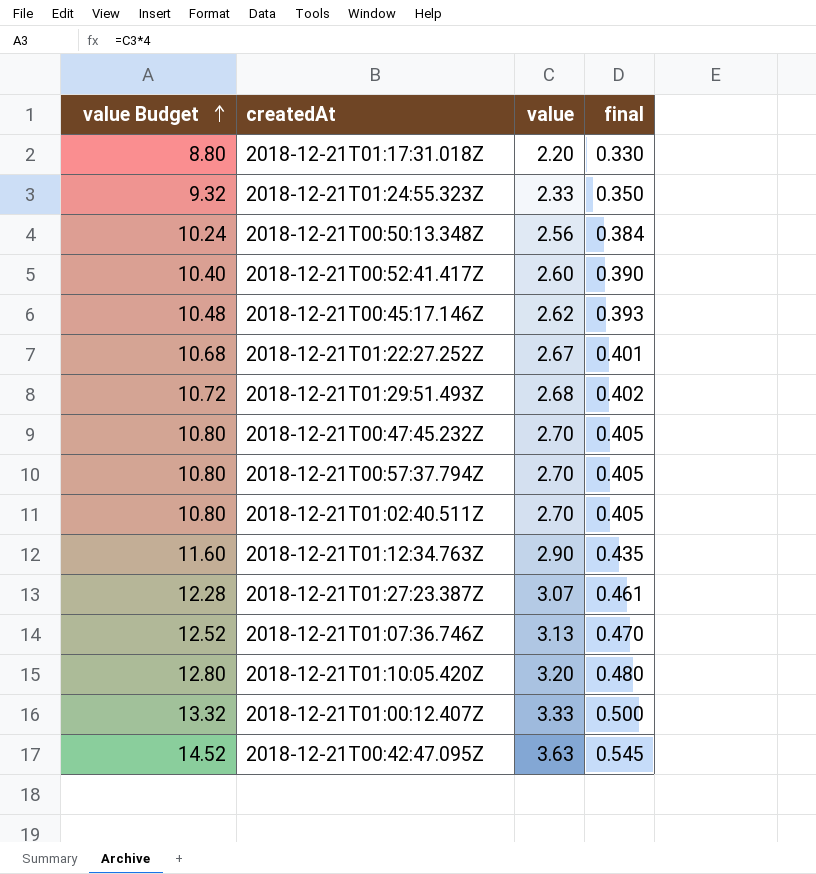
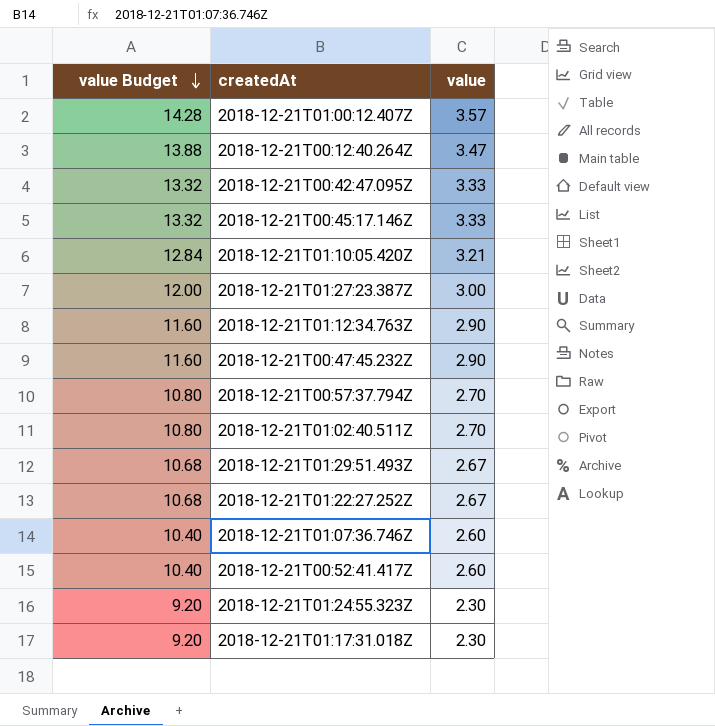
row order: value Budget ascending -> value Budget descending
column final | formula: [value] * 0.15 -> none
row 2018-12-21T00:50:13.348Z: 10.24 | 2.56 | 0.384 -> none
2018-12-21T01:00:12.407Z | value Budget: 13.32 -> 14.28
2018-12-21T01:00:12.407Z | value: 3.33 -> 3.57
row 2018-12-21T00:12:40.264Z: none -> 13.88 | 3.47
2018-12-21T00:42:47.095Z | value Budget: 14.52 -> 13.32
2018-12-21T00:42:47.095Z | value: 3.63 -> 3.33
2018-12-21T00:45:17.146Z | value Budget: 10.48 -> 13.32
2018-12-21T00:45:17.146Z | value: 2.62 -> 3.33
2018-12-21T01:10:05.420Z | value Budget: 12.80 -> 12.84
2018-12-21T01:10:05.420Z | value: 3.20 -> 3.21
2018-12-21T01:27:23.387Z | value Budget: 12.28 -> 12.00
2018-12-21T01:27:23.387Z | value: 3.07 -> 3.00
2018-12-21T00:47:45.232Z | value Budget: 10.80 -> 11.60
2018-12-21T00:47:45.232Z | value: 2.70 -> 2.90
2018-12-21T01:29:51.493Z | value Budget: 10.72 -> 10.68
2018-12-21T01:29:51.493Z | value: 2.68 -> 2.67
2018-12-21T01:07:36.746Z | value Budget: 12.52 -> 10.40
2018-12-21T01:07:36.746Z | value: 3.13 -> 2.60
2018-12-21T01:24:55.323Z | value Budget: 9.32 -> 9.20
2018-12-21T01:24:55.323Z | value: 2.33 -> 2.30
2018-12-21T01:17:31.018Z | value Budget: 8.80 -> 9.20
2018-12-21T01:17:31.018Z | value: 2.20 -> 2.30

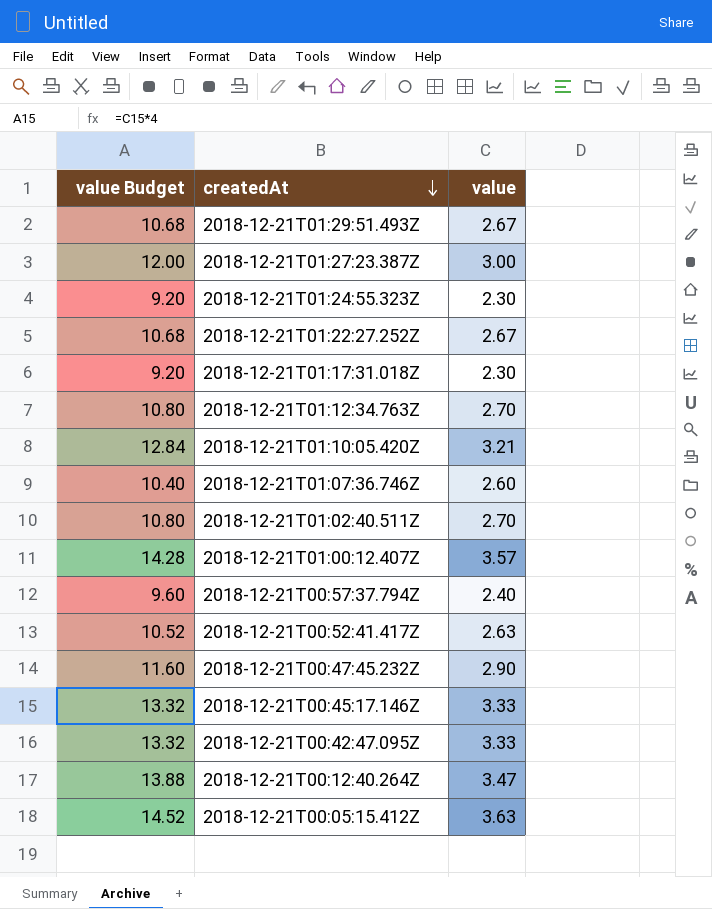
row order: value Budget descending -> createdAt descending
2018-12-21T01:12:34.763Z | value Budget: 11.60 -> 10.80
2018-12-21T01:12:34.763Z | value: 2.90 -> 2.70
2018-12-21T00:57:37.794Z | value Budget: 10.80 -> 9.60
2018-12-21T00:57:37.794Z | value: 2.70 -> 2.40
2018-12-21T00:52:41.417Z | value Budget: 10.40 -> 10.52
2018-12-21T00:52:41.417Z | value: 2.60 -> 2.63
row 2018-12-21T00:05:15.412Z: none -> 14.52 | 3.63

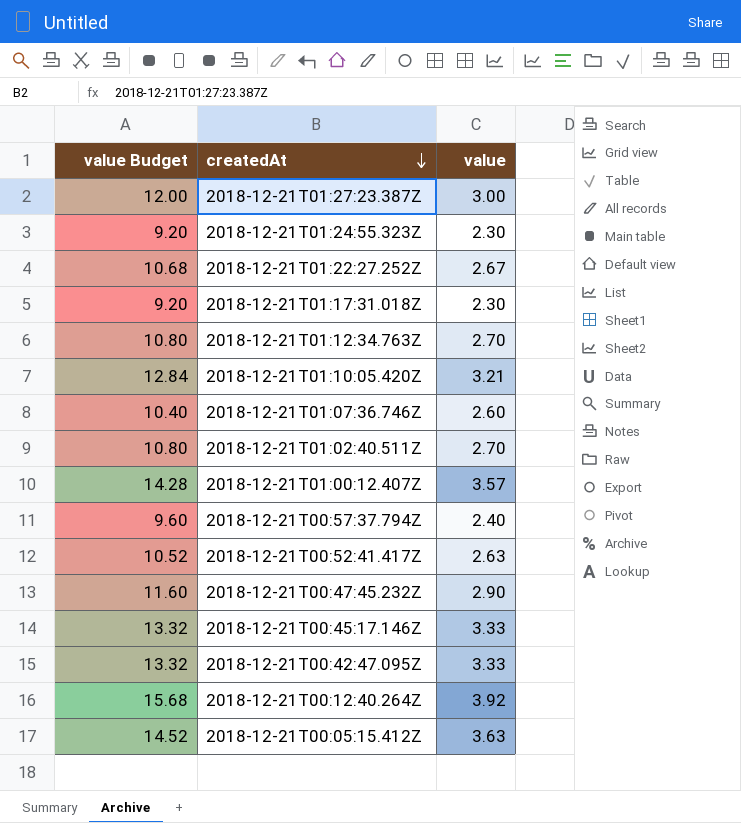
row 2018-12-21T01:29:51.493Z: 10.68 | 2.67 -> none
2018-12-21T00:12:40.264Z | value Budget: 13.88 -> 15.68
2018-12-21T00:12:40.264Z | value: 3.47 -> 3.92

